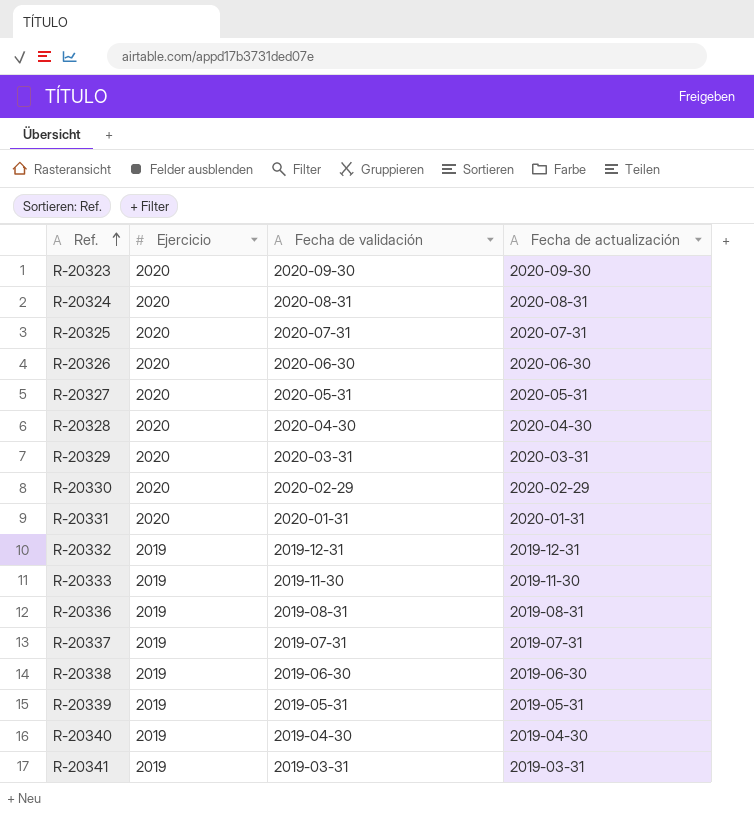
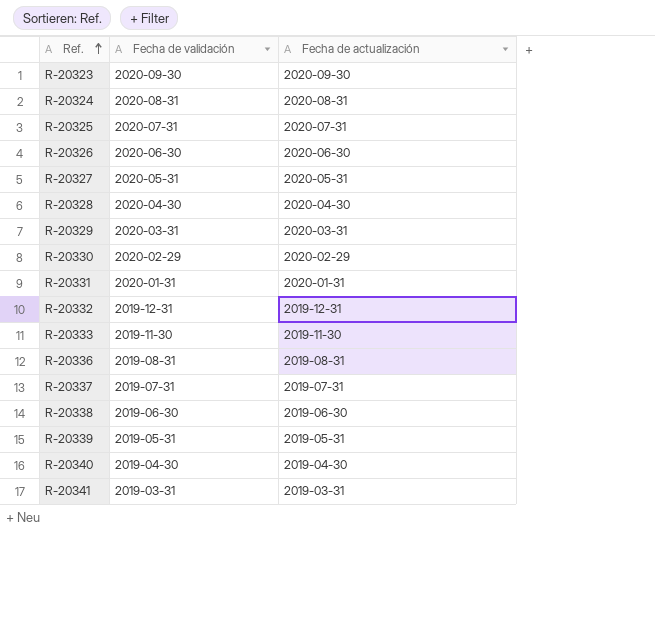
column Ejercicio | position: 2 -> none

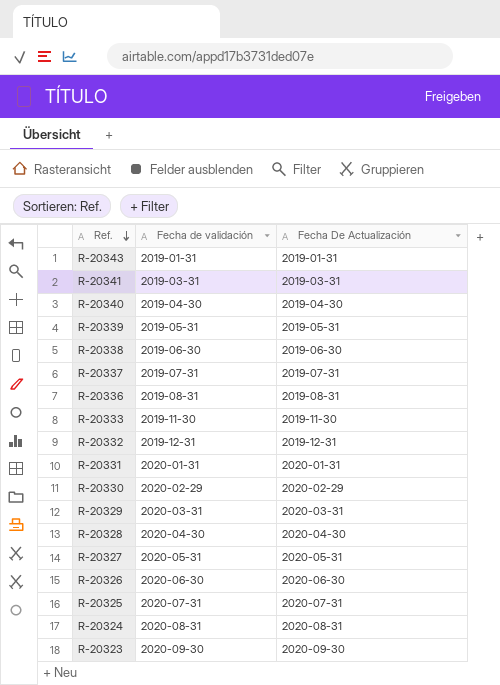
row order: Ref. ascending -> Ref. descending
column name: Fecha de actualización -> Fecha De Actualización
row R-20343: none -> 2019-01-31 | 2019-01-31

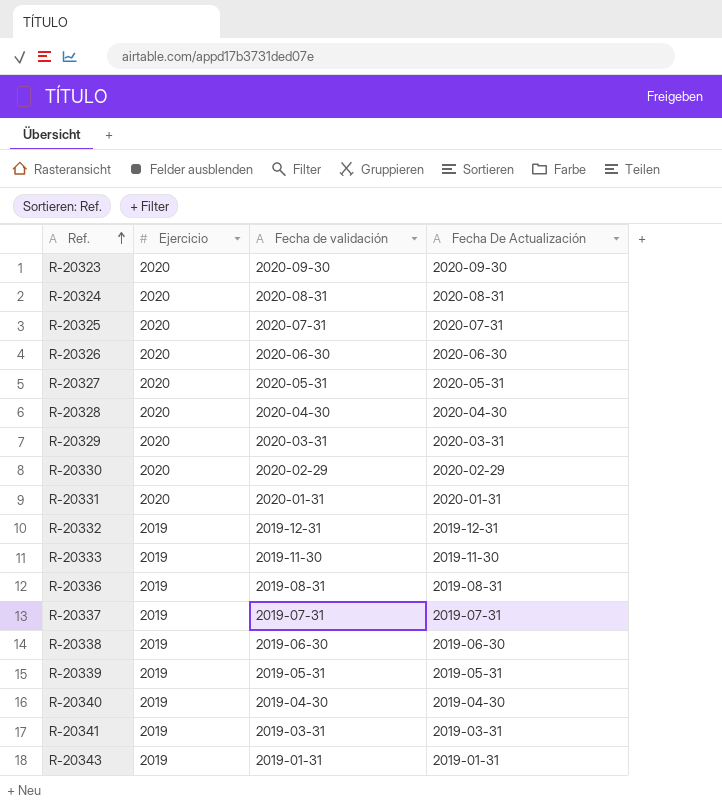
row order: Ref. descending -> Ref. ascending
column Ejercicio | position: none -> 2

